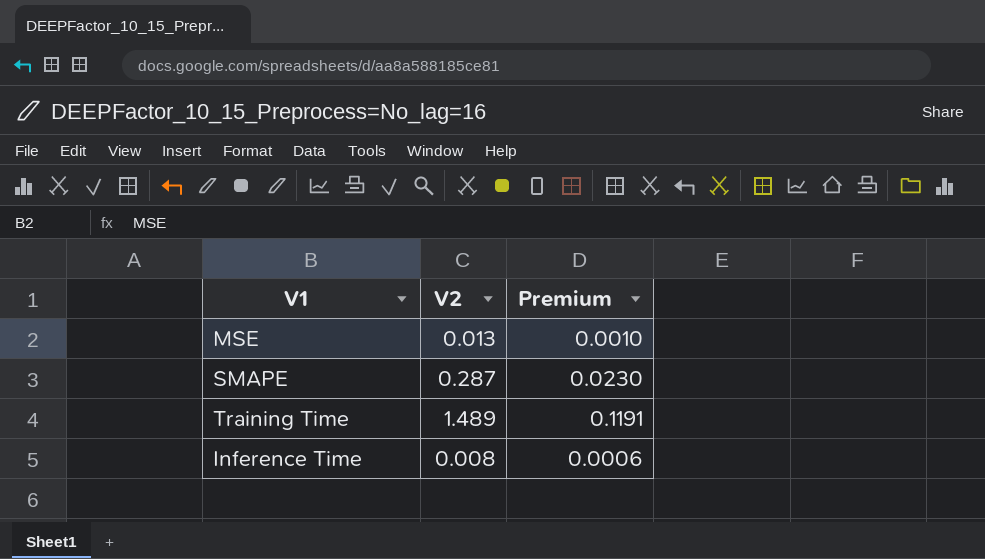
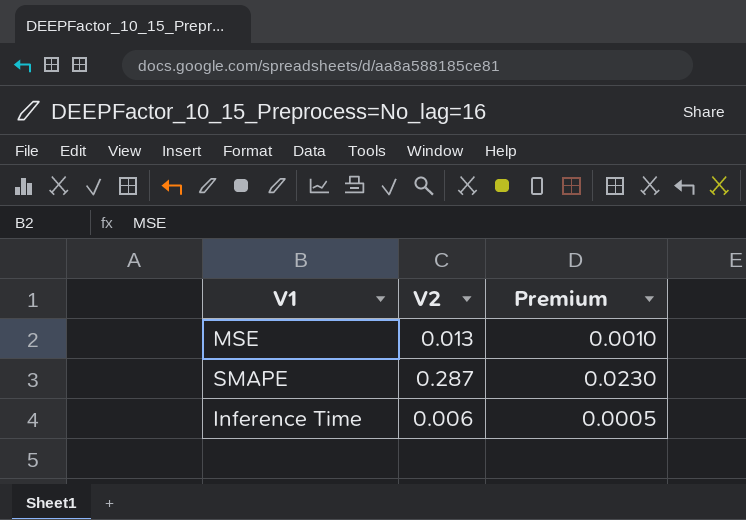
row Training Time: 1.489 | 0.1191 -> none
Inference Time | V2: 0.008 -> 0.006
Inference Time | Premium: 0.0006 -> 0.0005

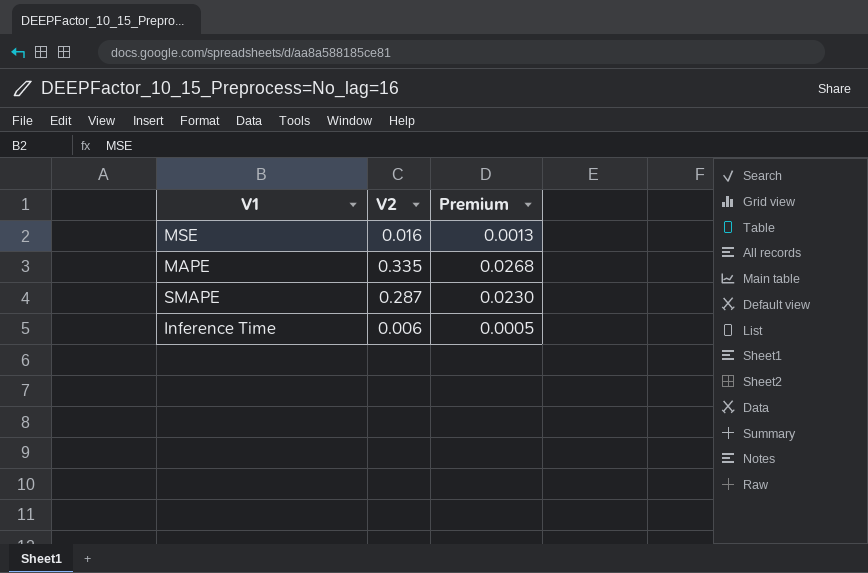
MSE | V2: 0.013 -> 0.016
MSE | Premium: 0.0010 -> 0.0013
row MAPE: none -> 0.335 | 0.0268

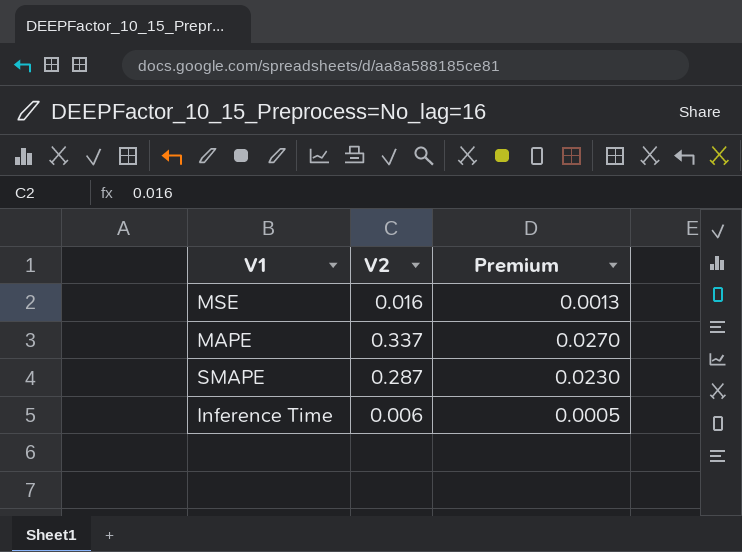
MAPE | V2: 0.335 -> 0.337
MAPE | Premium: 0.0268 -> 0.0270

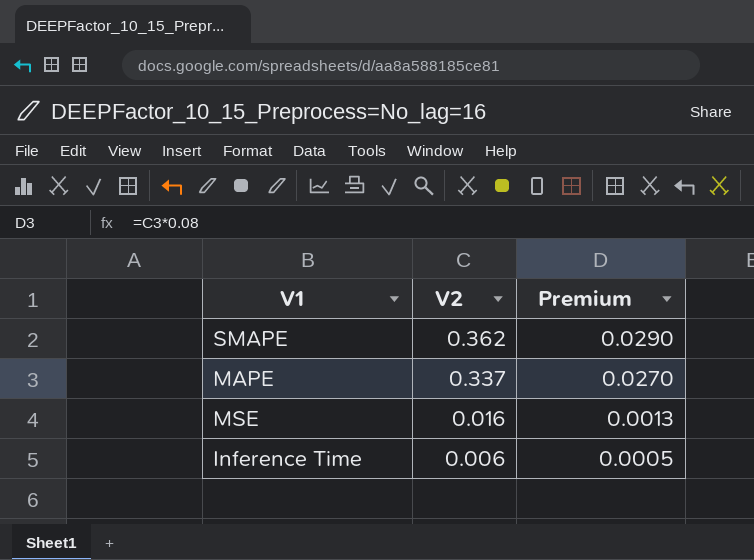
row order: none -> V2 descending
SMAPE | V2: 0.287 -> 0.362
SMAPE | Premium: 0.0230 -> 0.0290

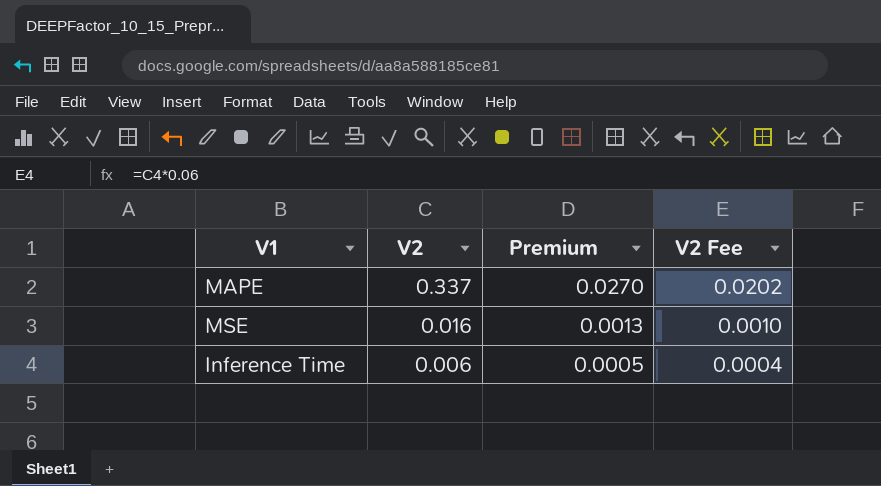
column V2 Fee | formula: none -> [V2] * 0.06
row SMAPE: 0.362 | 0.0290 -> none

